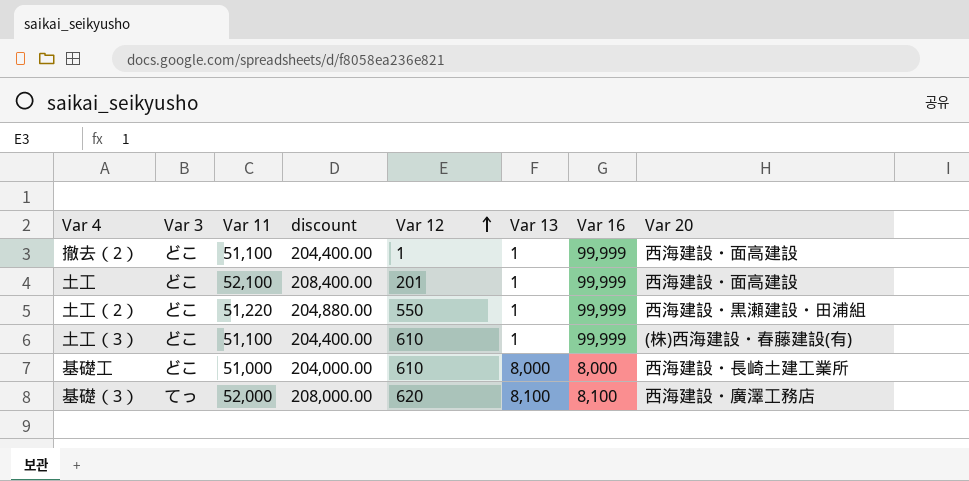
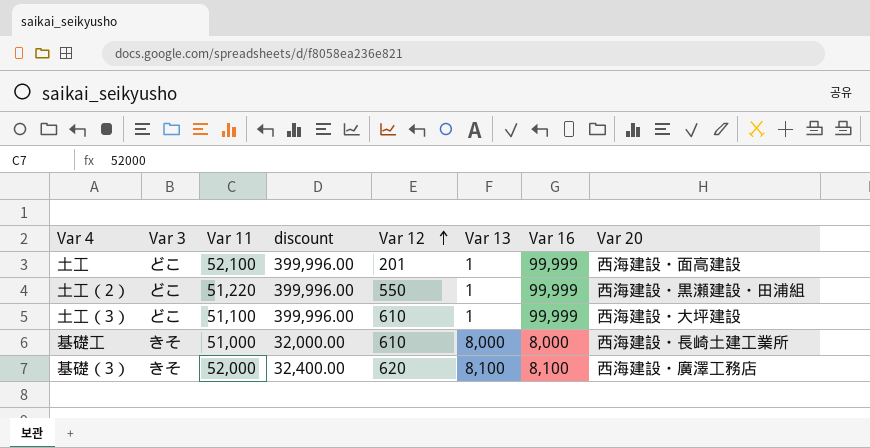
column discount | formula: [Var 11] * 4 -> [Var 16] * 4
row 撤去（2）: どこ | 51,100 | 204,400.00 | 1 | 1 | 99,999 | 西海建設・面高建設 -> none
土工（3） | Var 20: (株)西海建設・春藤建設(有) -> 西海建設・大坪建設
基礎工 | Var 3: どこ -> きそ
基礎（3） | Var 3: てっ -> きそ

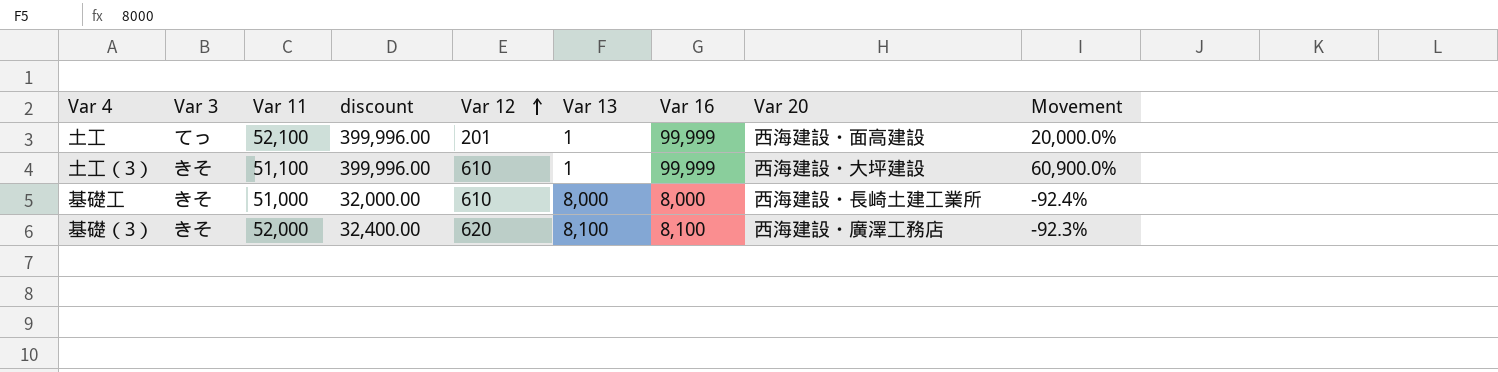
column Movement | formula: none -> ([Var 12] - [Var 13]) / [Var 13]
row 土工（2）: どこ | 51,220 | 399,996.00 | 550 | 1 | 99,999 | 西海建設・黒瀬建設・田浦組 -> none
土工 | Var 3: どこ -> てっ
土工（3） | Var 3: どこ -> きそ

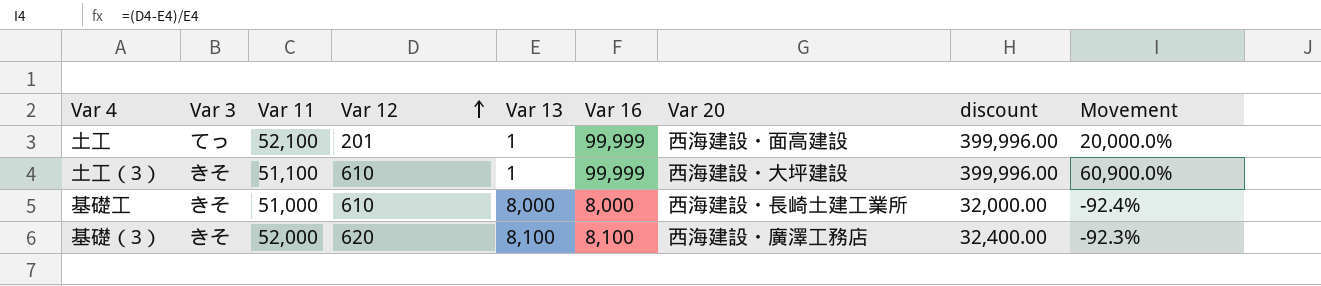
column discount | position: 4 -> 8

